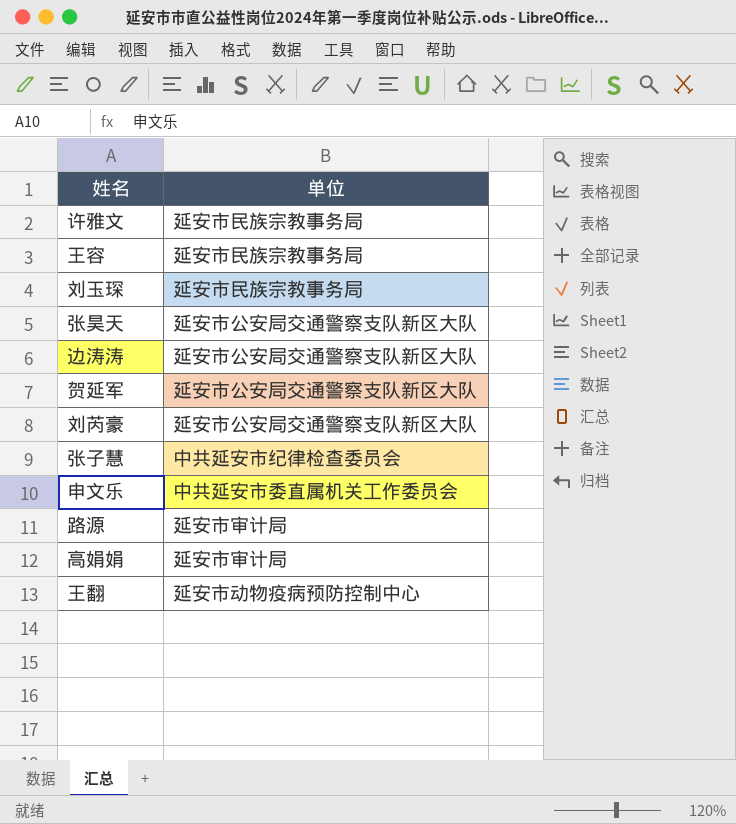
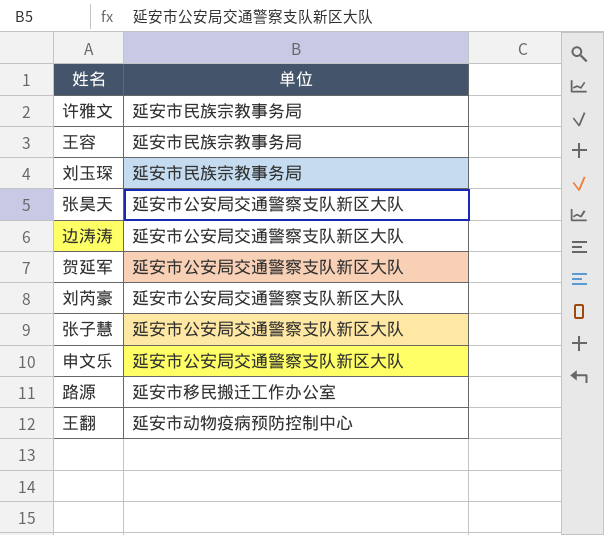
row 高娟娟: 延安市审计局 -> none
张子慧 | 单位: 中共延安市纪律检查委员会 -> 延安市公安局交通警察支队新区大队
申文乐 | 单位: 中共延安市委直属机关工作委员会 -> 延安市公安局交通警察支队新区大队
路源 | 单位: 延安市审计局 -> 延安市移民搬迁工作办公室

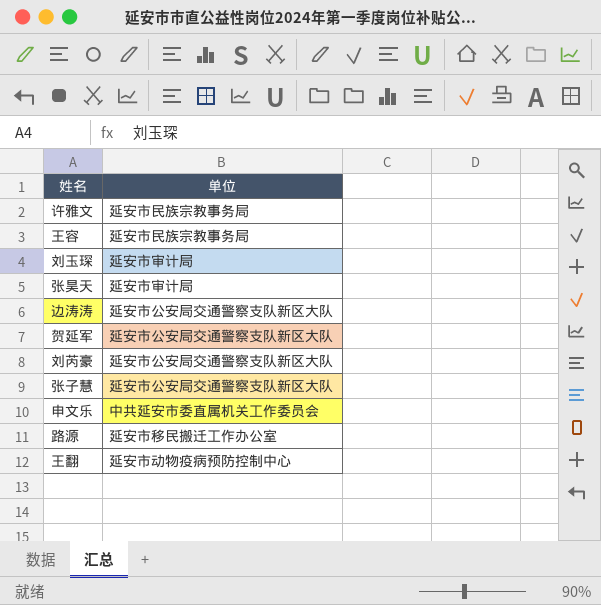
刘玉琛 | 单位: 延安市民族宗教事务局 -> 延安市审计局
张昊天 | 单位: 延安市公安局交通警察支队新区大队 -> 延安市审计局
申文乐 | 单位: 延安市公安局交通警察支队新区大队 -> 中共延安市委直属机关工作委员会

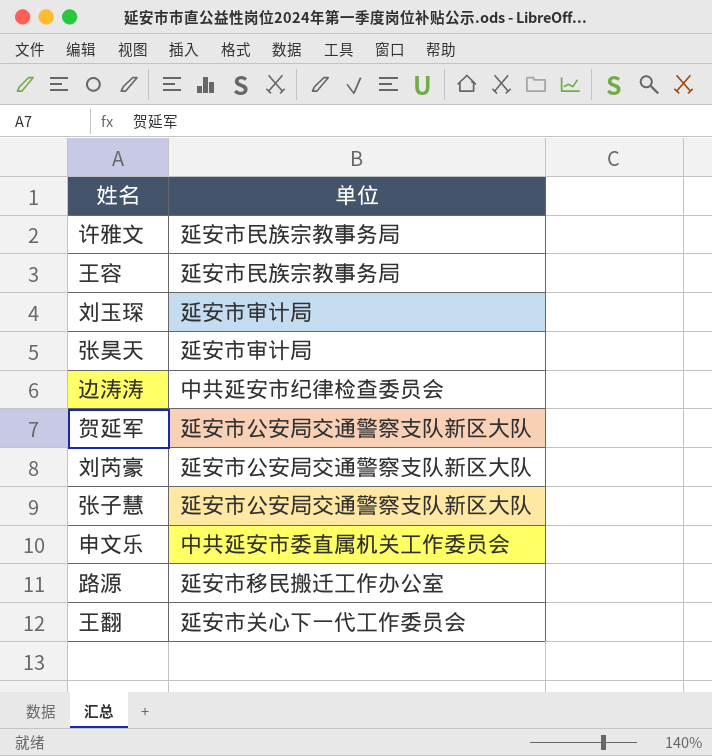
边涛涛 | 单位: 延安市公安局交通警察支队新区大队 -> 中共延安市纪律检查委员会
王翻 | 单位: 延安市动物疫病预防控制中心 -> 延安市关心下一代工作委员会

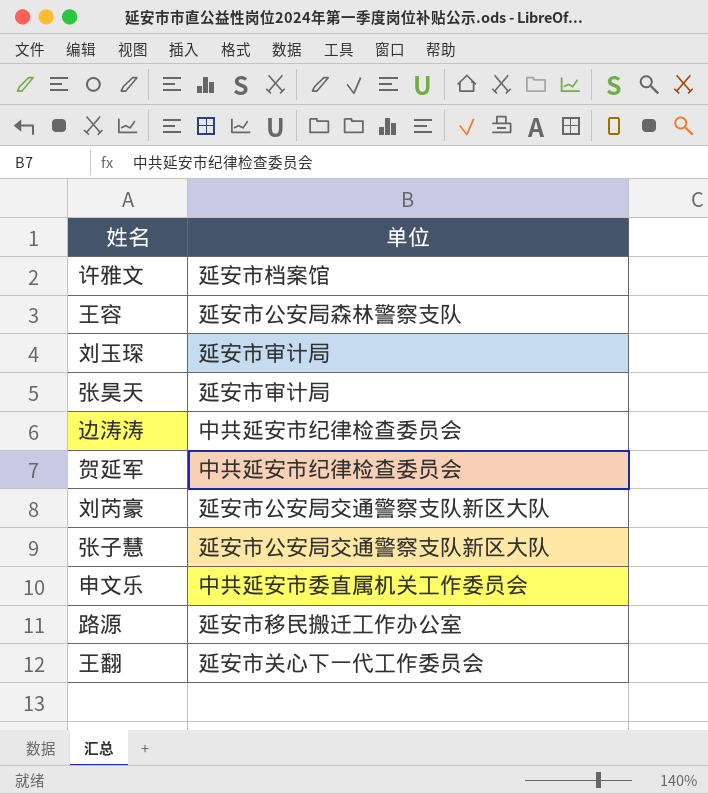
许雅文 | 单位: 延安市民族宗教事务局 -> 延安市档案馆
王容 | 单位: 延安市民族宗教事务局 -> 延安市公安局森林警察支队
贺延军 | 单位: 延安市公安局交通警察支队新区大队 -> 中共延安市纪律检查委员会

